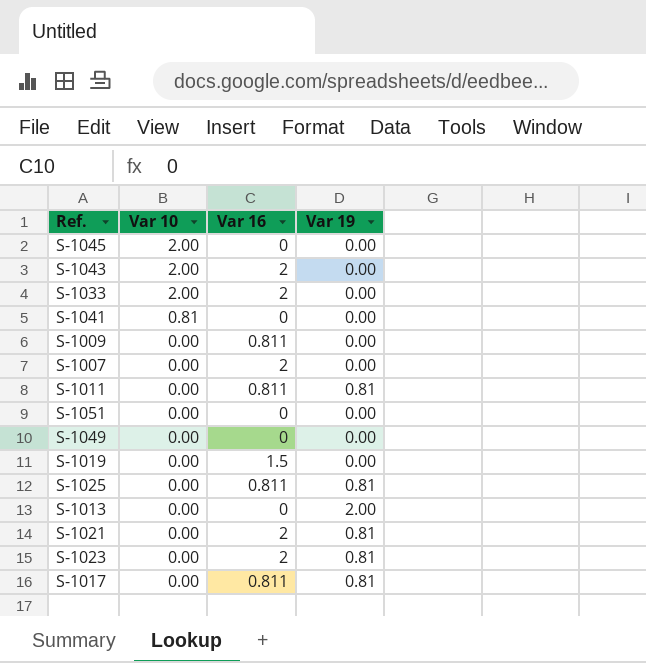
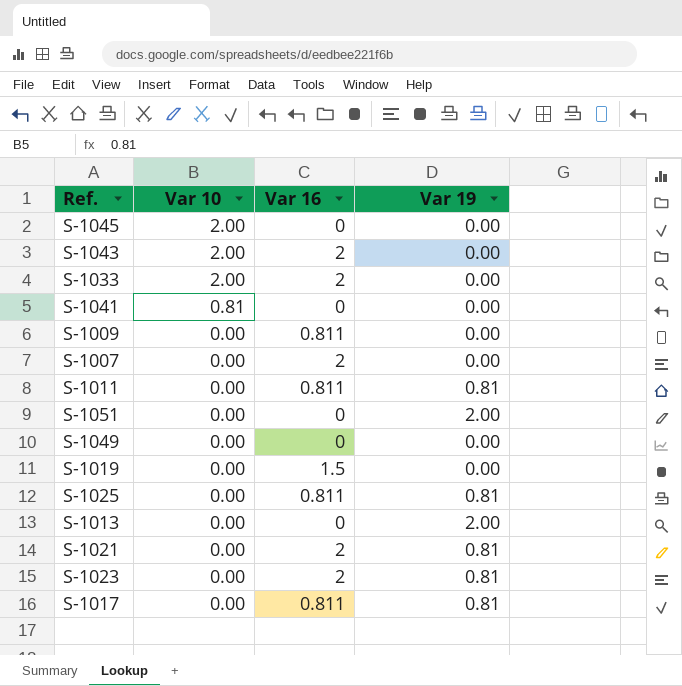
S-1051 | Var 19: 0.00 -> 2.00

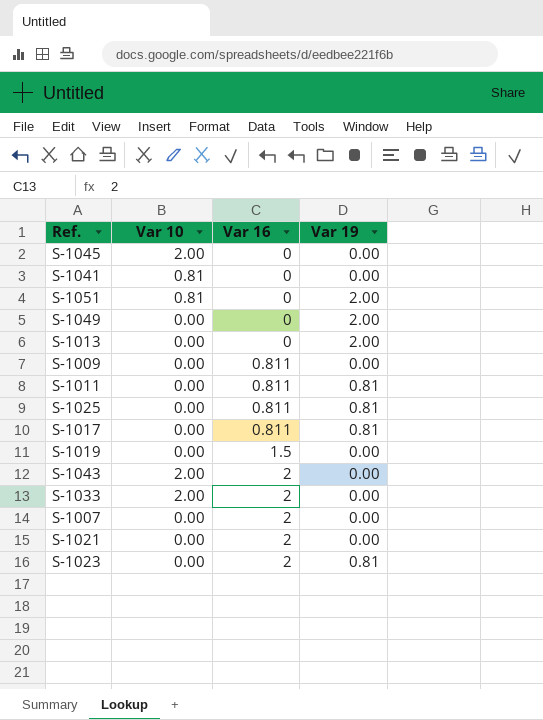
row order: Var 10 descending -> Var 16 ascending
S-1051 | Var 10: 0.00 -> 0.81
S-1049 | Var 19: 0.00 -> 2.00
S-1021 | Var 19: 0.81 -> 0.00

